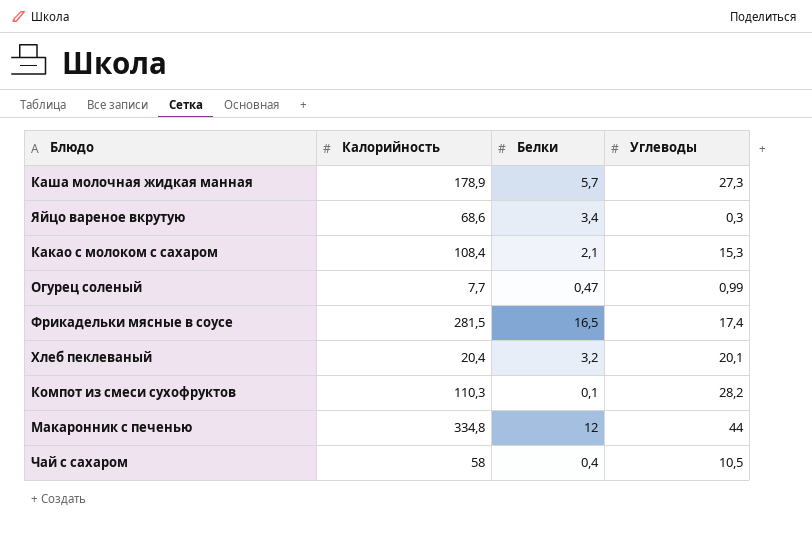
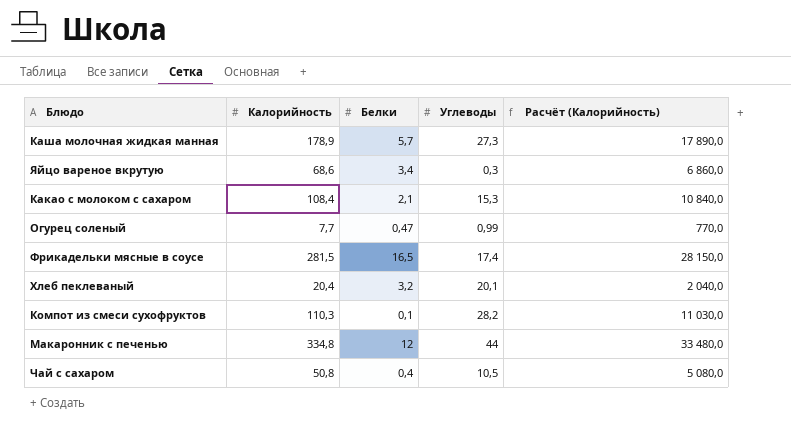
column Расчёт (Калорийность) | formula: none -> [Калорийность] * 100
Чай с сахаром | Калорийность: 58 -> 50,8

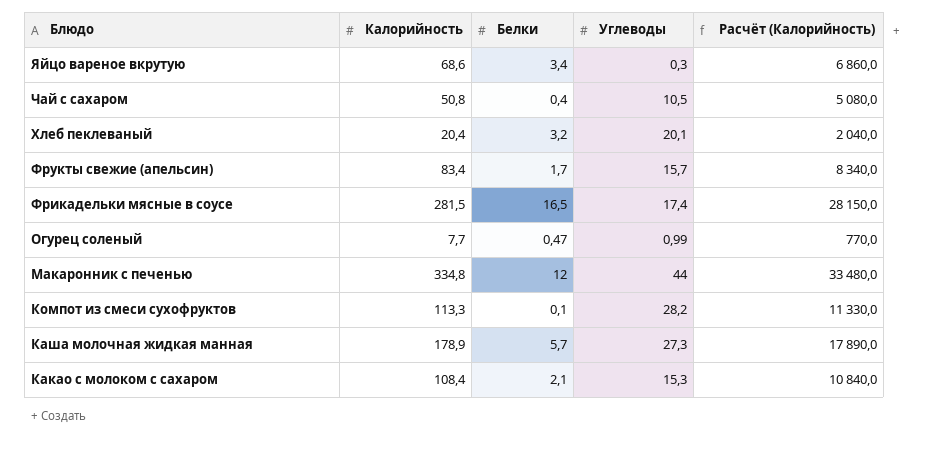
row order: none -> Блюдо descending
row Фрукты свежие (апельсин): none -> 83,4 | 1,7 | 15,7 | 8 340,0
Компот из смеси сухофруктов | Калорийность: 110,3 -> 113,3
Компот из смеси сухофруктов | Расчёт (Калорийность): 11 030,0 -> 11 330,0

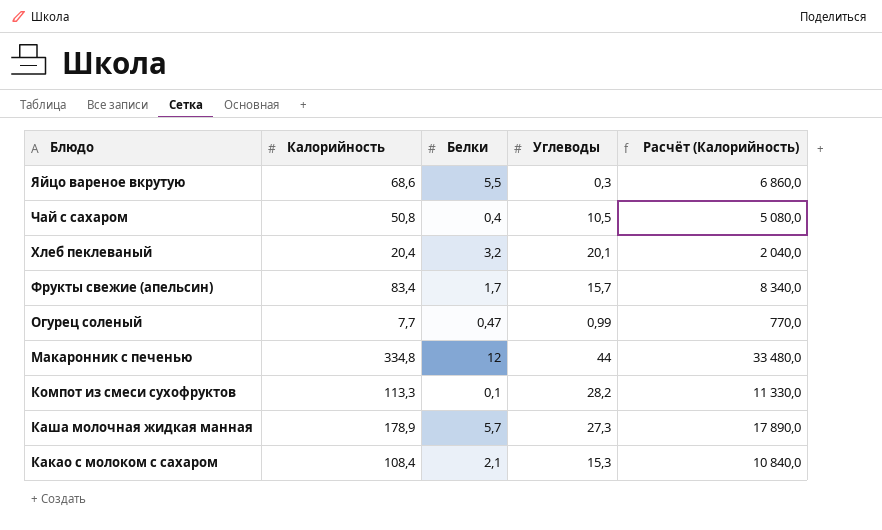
row Фрикадельки мясные в соусе: 281,5 | 16,5 | 17,4 | 28 150,0 -> none
Яйцо вареное вкрутую | Белки: 3,4 -> 5,5

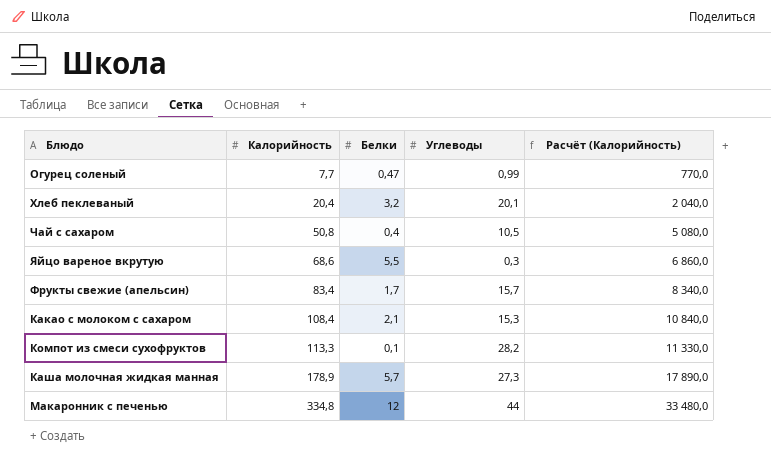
row order: Блюдо descending -> Калорийность ascending

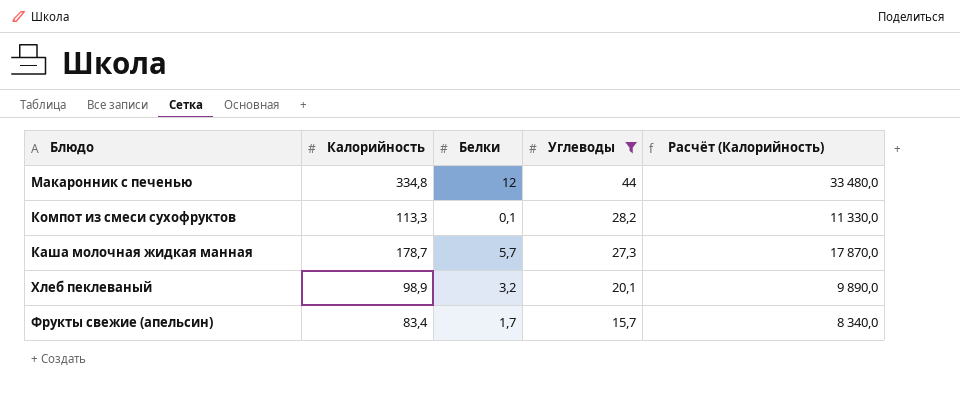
filter: none -> Углеводы >= 15,7
row order: Калорийность ascending -> Углеводы descending
Каша молочная жидкая манная | Калорийность: 178,9 -> 178,7
Каша молочная жидкая манная | Расчёт (Калорийность): 17 890,0 -> 17 870,0
Хлеб пеклеваный | Калорийность: 20,4 -> 98,9
Хлеб пеклеваный | Расчёт (Калорийность): 2 040,0 -> 9 890,0

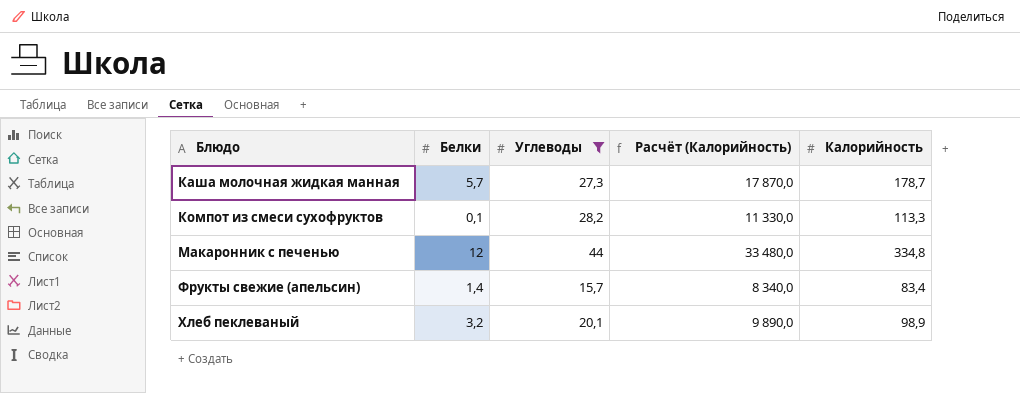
row order: Углеводы descending -> Блюдо ascending
column Калорийность | position: 2 -> 5
Фрукты свежие (апельсин) | Белки: 1,7 -> 1,4

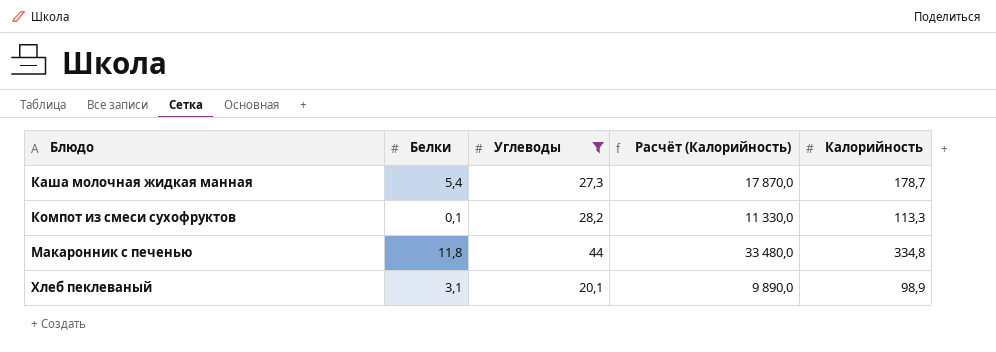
row Фрукты свежие (апельсин): 1,4 | 15,7 | 8 340,0 | 83,4 -> none
Каша молочная жидкая манная | Белки: 5,7 -> 5,4
Макаронник с печенью | Белки: 12 -> 11,8
Хлеб пеклеваный | Белки: 3,2 -> 3,1

